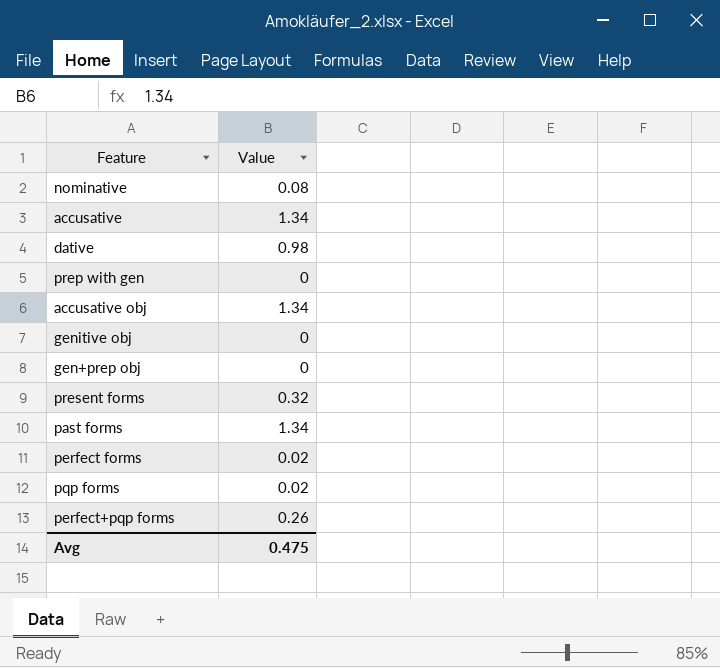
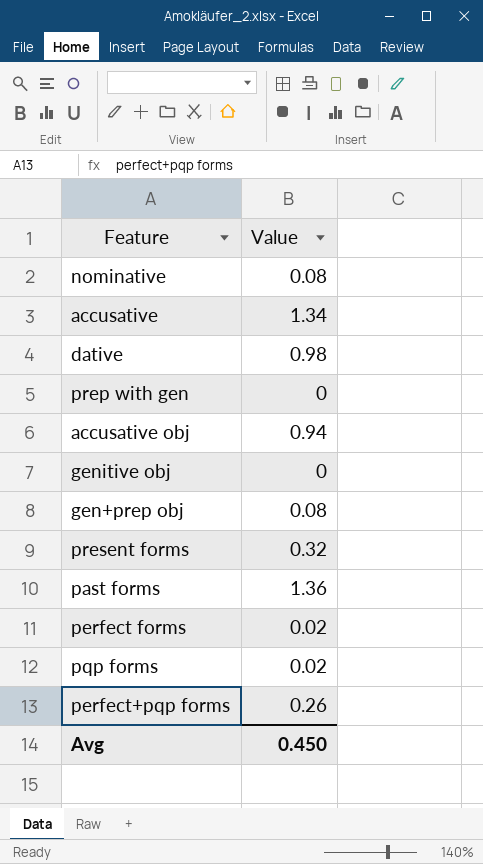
accusative obj | Value: 1.34 -> 0.94
gen+prep obj | Value: 0 -> 0.08
past forms | Value: 1.34 -> 1.36
Avg | Value: 0.475 -> 0.450

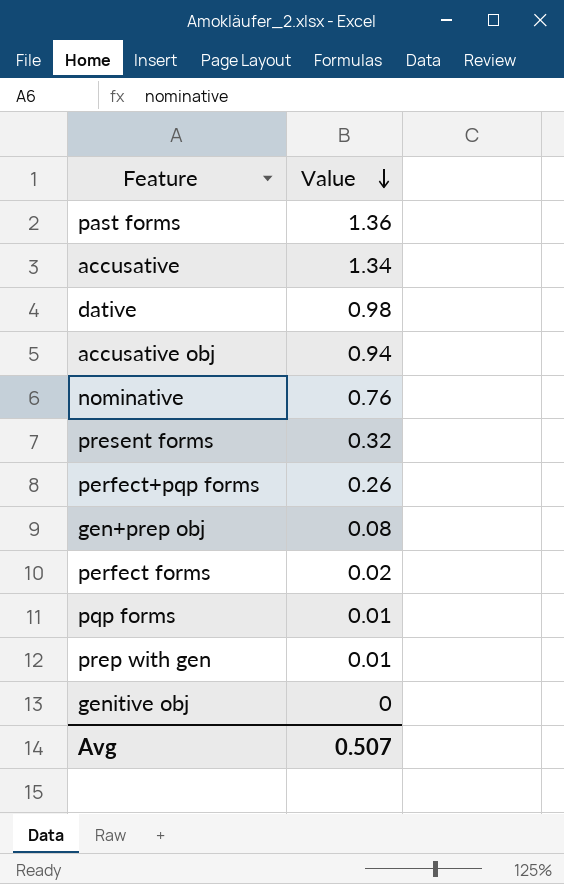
row order: none -> Value descending
nominative | Value: 0.08 -> 0.76
pqp forms | Value: 0.02 -> 0.01
prep with gen | Value: 0 -> 0.01
Avg | Value: 0.450 -> 0.507

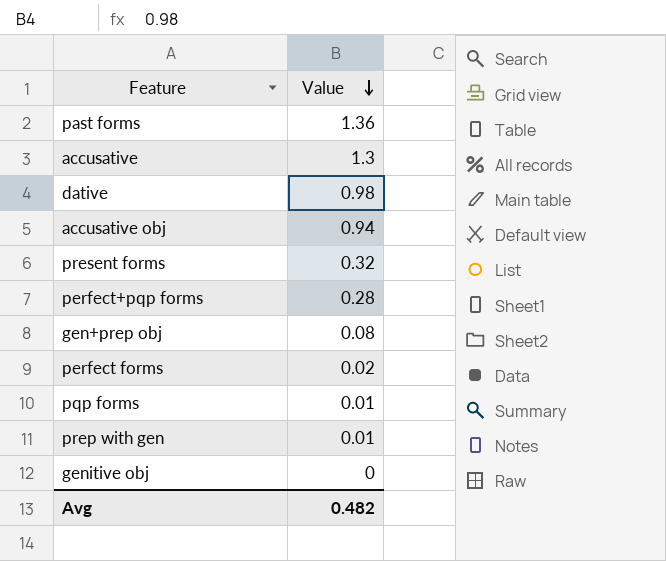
row nominative: 0.76 -> none
accusative | Value: 1.34 -> 1.3
perfect+pqp forms | Value: 0.26 -> 0.28
Avg | Value: 0.507 -> 0.482

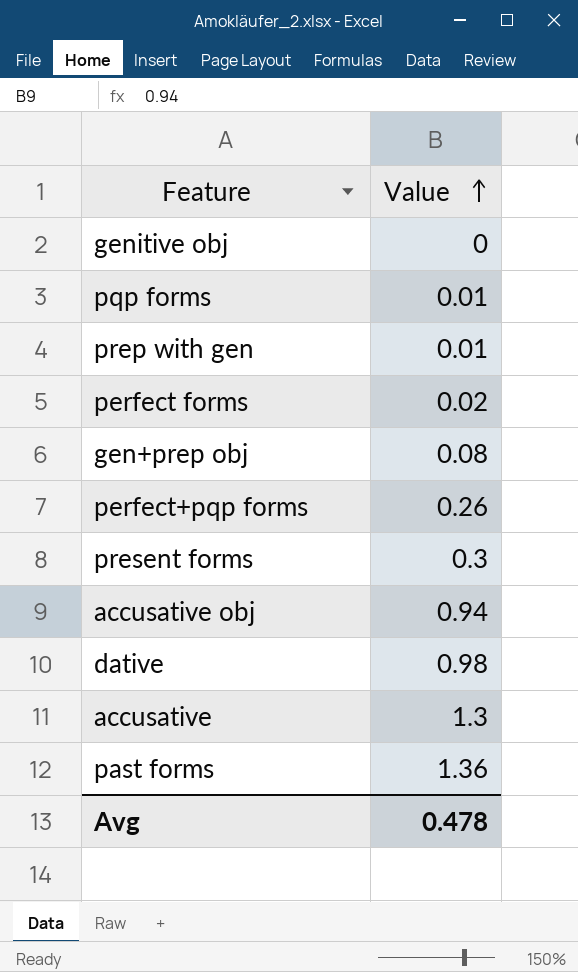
row order: Value descending -> Value ascending
perfect+pqp forms | Value: 0.28 -> 0.26
present forms | Value: 0.32 -> 0.3
Avg | Value: 0.482 -> 0.478

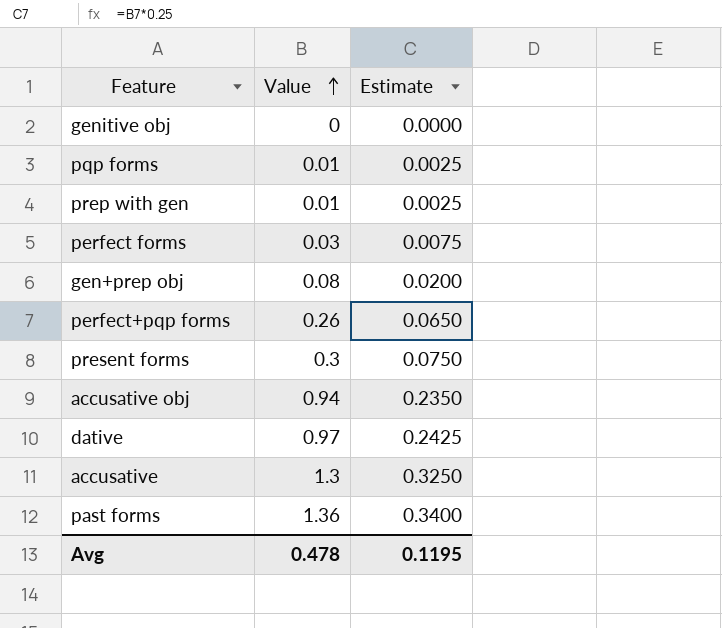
column Estimate | formula: none -> [Value] * 0.25
perfect forms | Value: 0.02 -> 0.03
dative | Value: 0.98 -> 0.97

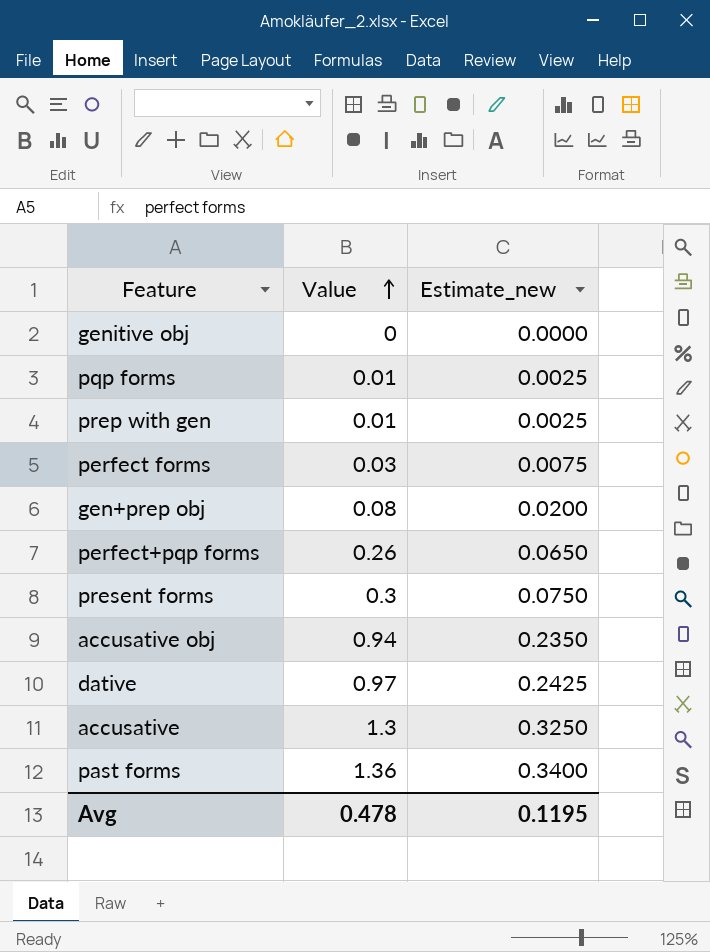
column name: Estimate -> Estimate_new

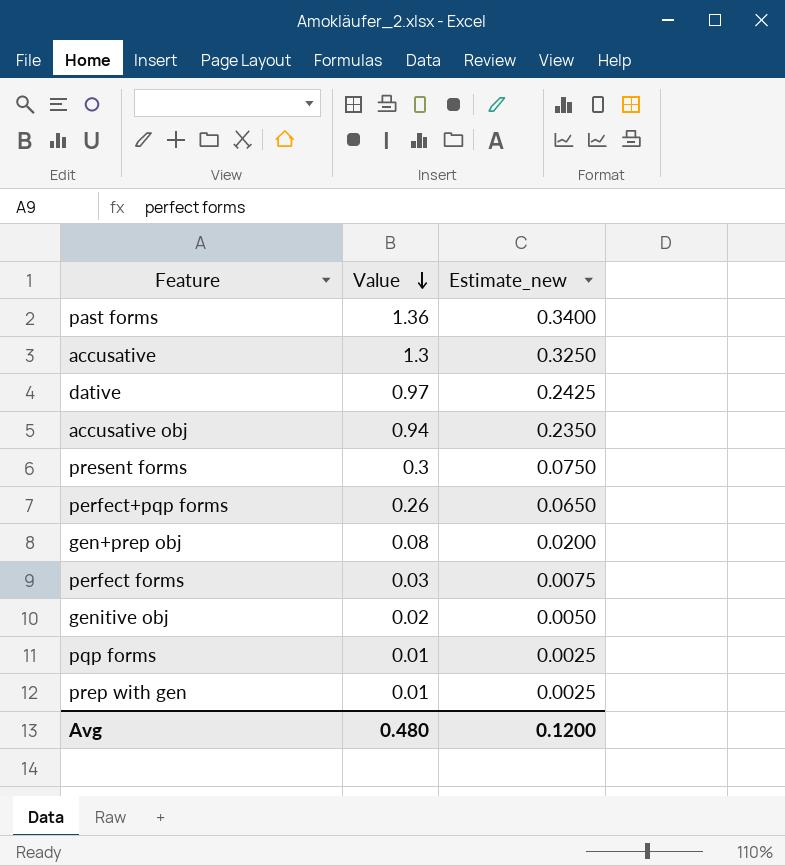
row order: Value ascending -> Value descending
genitive obj | Value: 0 -> 0.02
genitive obj | Estimate_new: 0.0000 -> 0.0050
Avg | Value: 0.478 -> 0.480
Avg | Estimate_new: 0.1195 -> 0.1200

